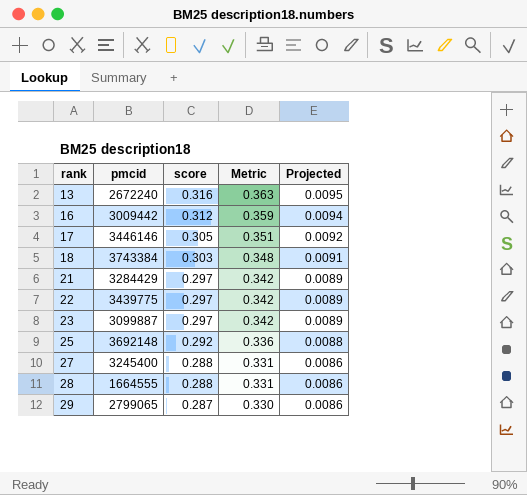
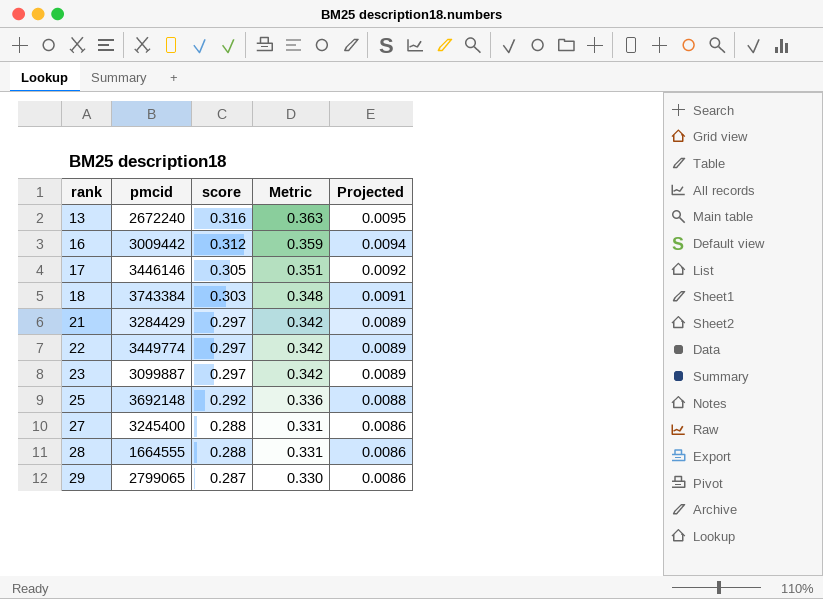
22 | pmcid: 3439775 -> 3449774

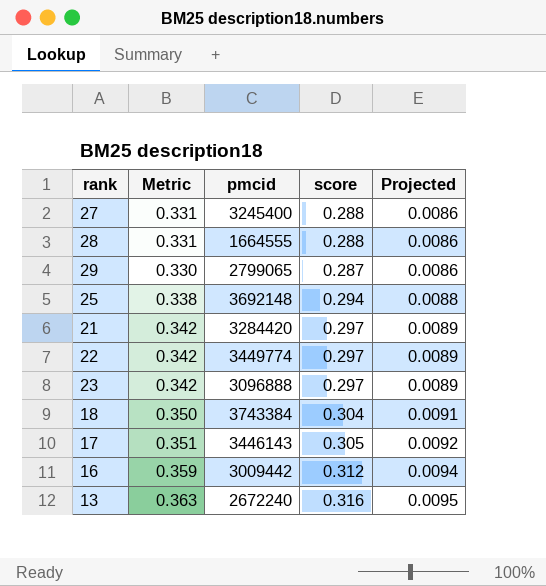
row order: rank ascending -> Projected ascending
column Metric | position: 4 -> 2
25 | Metric: 0.336 -> 0.338
25 | score: 0.292 -> 0.294
21 | pmcid: 3284429 -> 3284420
23 | pmcid: 3099887 -> 3096888
18 | Metric: 0.348 -> 0.350
18 | score: 0.303 -> 0.304
17 | pmcid: 3446146 -> 3446143

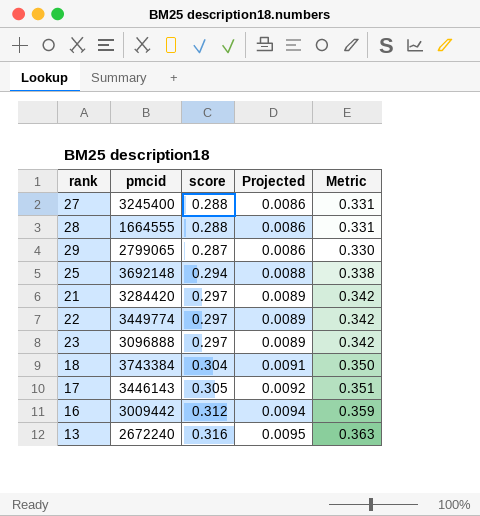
column Metric | position: 2 -> 5

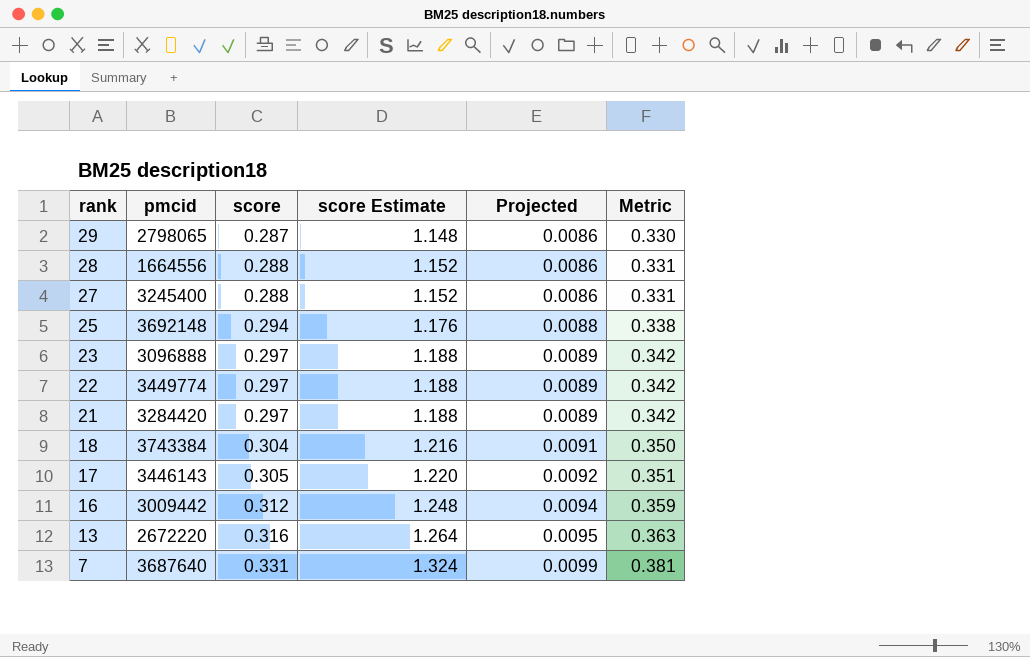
row order: Projected ascending -> rank descending
column score Estimate | formula: none -> [score] * 4
29 | pmcid: 2799065 -> 2798065
28 | pmcid: 1664555 -> 1664556
13 | pmcid: 2672240 -> 2672220
row 7: none -> 3687640 | 0.331 | 1.324 | 0.0099 | 0.381

